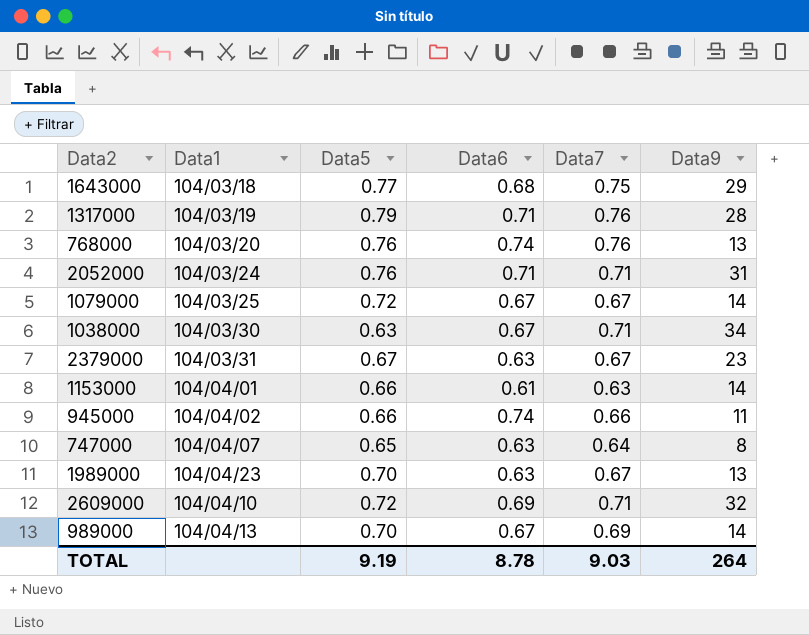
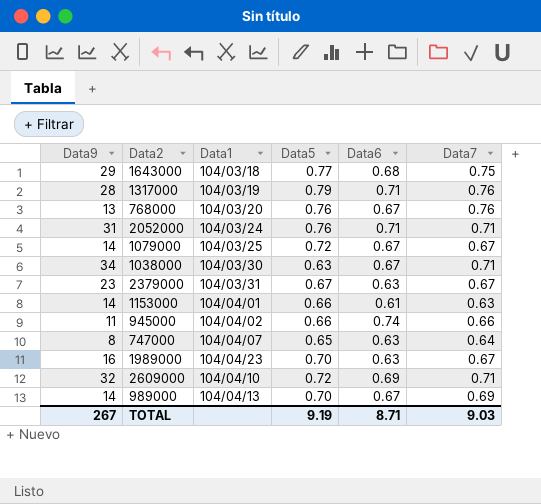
column Data9 | position: 6 -> 1
768000 | Data6: 0.74 -> 0.67
1989000 | Data9: 13 -> 16
TOTAL | Data9: 264 -> 267
TOTAL | Data6: 8.78 -> 8.71

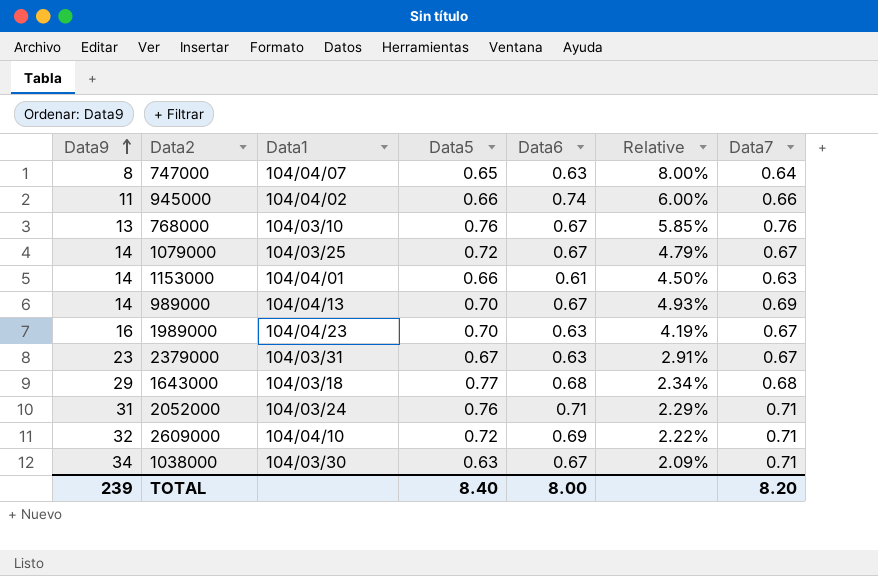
row order: none -> Data9 ascending
column Relative | formula: none -> [Data7] / [Data9]
row 1317000: 28 | 104/03/19 | 0.79 | 0.71 | 0.76 -> none
768000 | Data1: 104/03/20 -> 104/03/10
1643000 | Data7: 0.75 -> 0.68
TOTAL | Data9: 267 -> 239
TOTAL | Data5: 9.19 -> 8.40
TOTAL | Data6: 8.71 -> 8.00
TOTAL | Data7: 9.03 -> 8.20

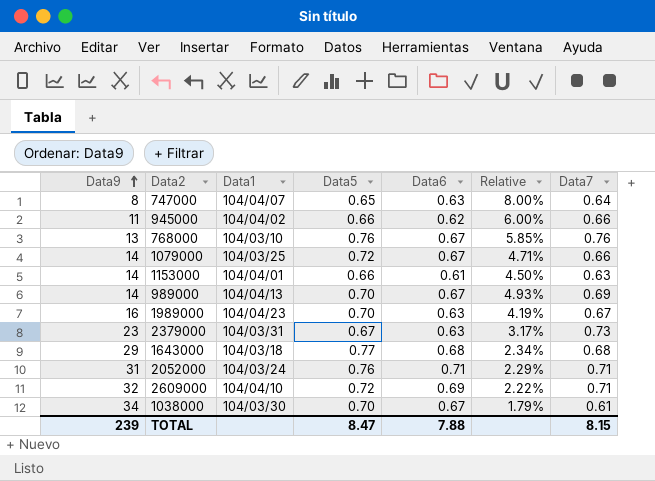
945000 | Data6: 0.74 -> 0.62
1079000 | Relative: 4.79% -> 4.71%
1079000 | Data7: 0.67 -> 0.66
2379000 | Relative: 2.91% -> 3.17%
2379000 | Data7: 0.67 -> 0.73
1038000 | Data5: 0.63 -> 0.70
1038000 | Relative: 2.09% -> 1.79%
1038000 | Data7: 0.71 -> 0.61
TOTAL | Data5: 8.40 -> 8.47
TOTAL | Data6: 8.00 -> 7.88
TOTAL | Data7: 8.20 -> 8.15

